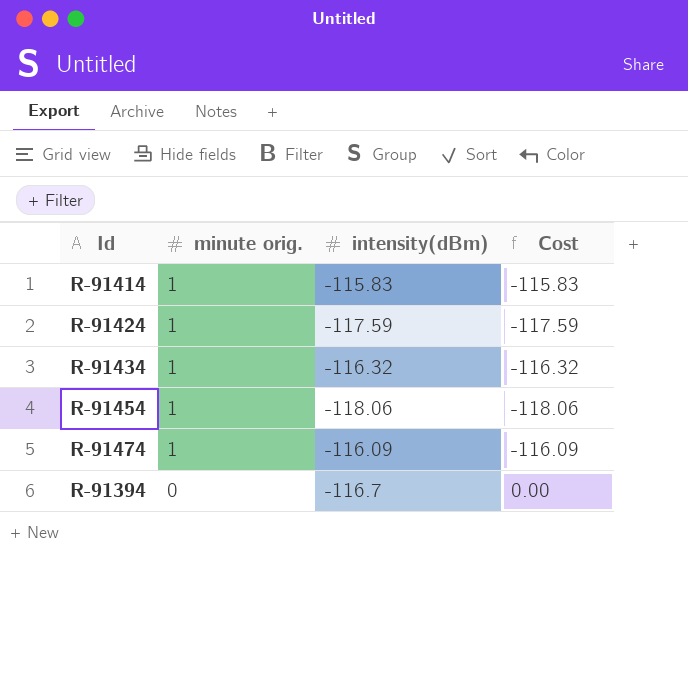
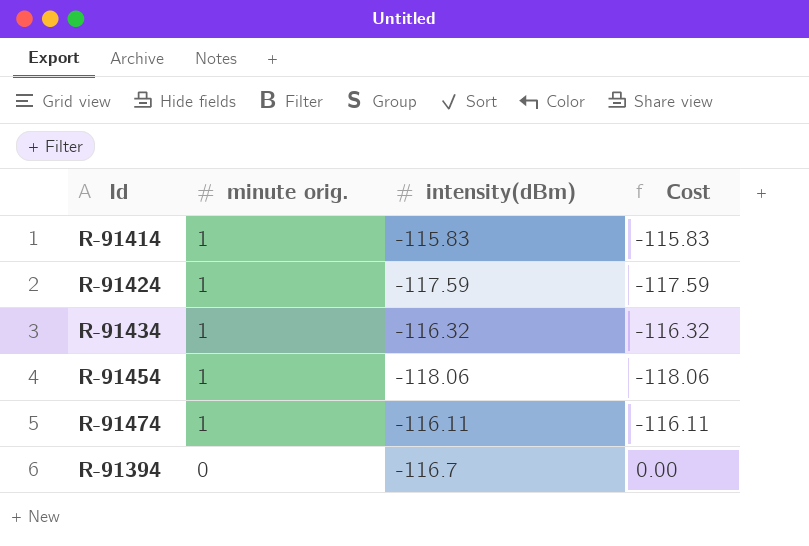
R-91474 | intensity(dBm): -116.09 -> -116.11
R-91474 | Cost: -116.09 -> -116.11

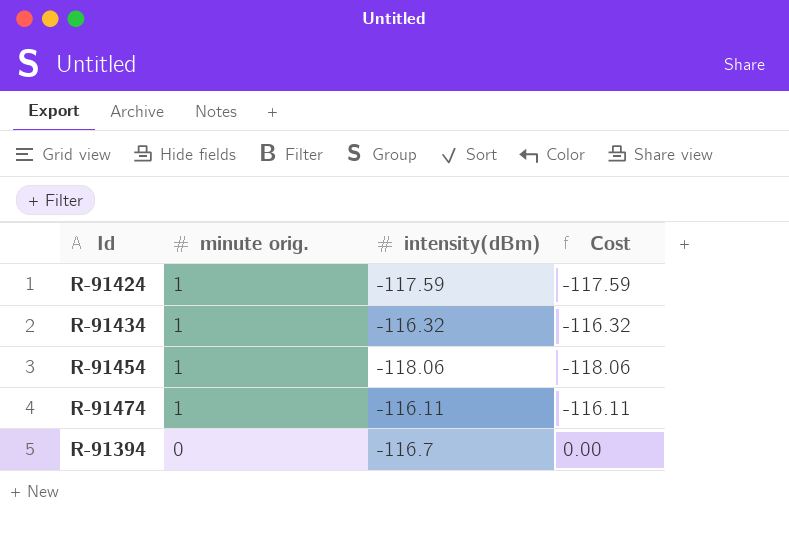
row R-91414: 1 | -115.83 | -115.83 -> none

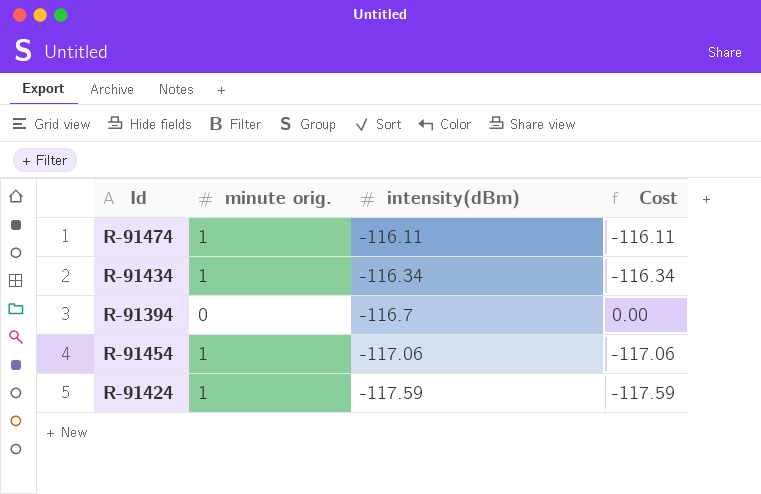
row order: minute orig. descending -> intensity(dBm) descending
R-91434 | intensity(dBm): -116.32 -> -116.34
R-91434 | Cost: -116.32 -> -116.34
R-91454 | intensity(dBm): -118.06 -> -117.06
R-91454 | Cost: -118.06 -> -117.06

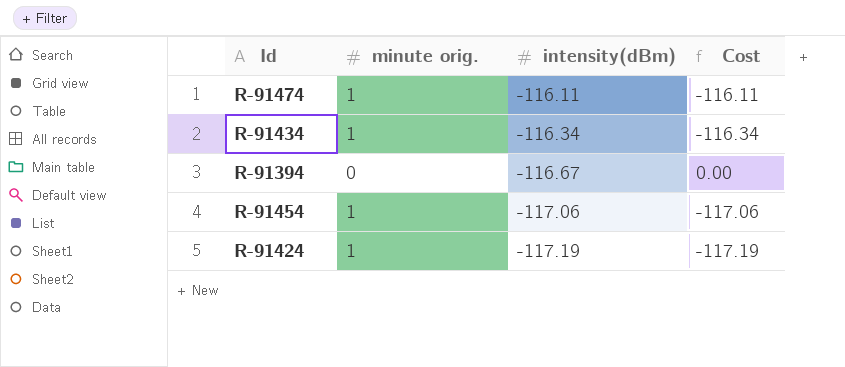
R-91394 | intensity(dBm): -116.7 -> -116.67
R-91424 | intensity(dBm): -117.59 -> -117.19
R-91424 | Cost: -117.59 -> -117.19

